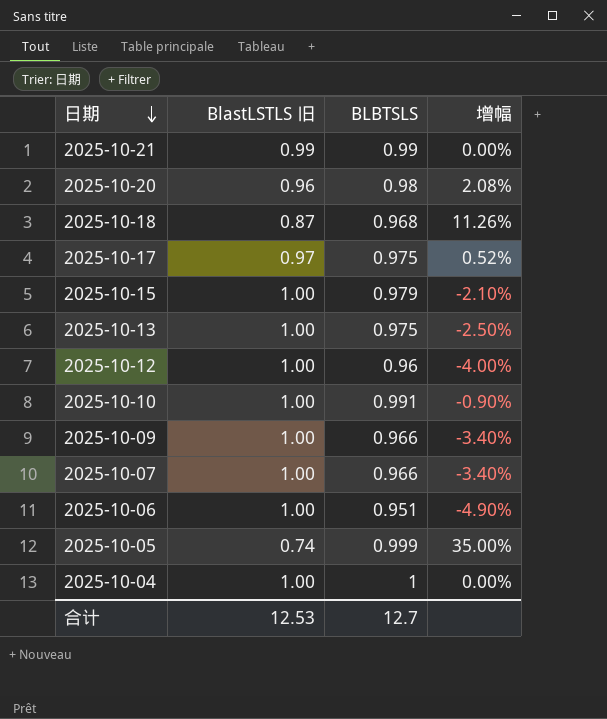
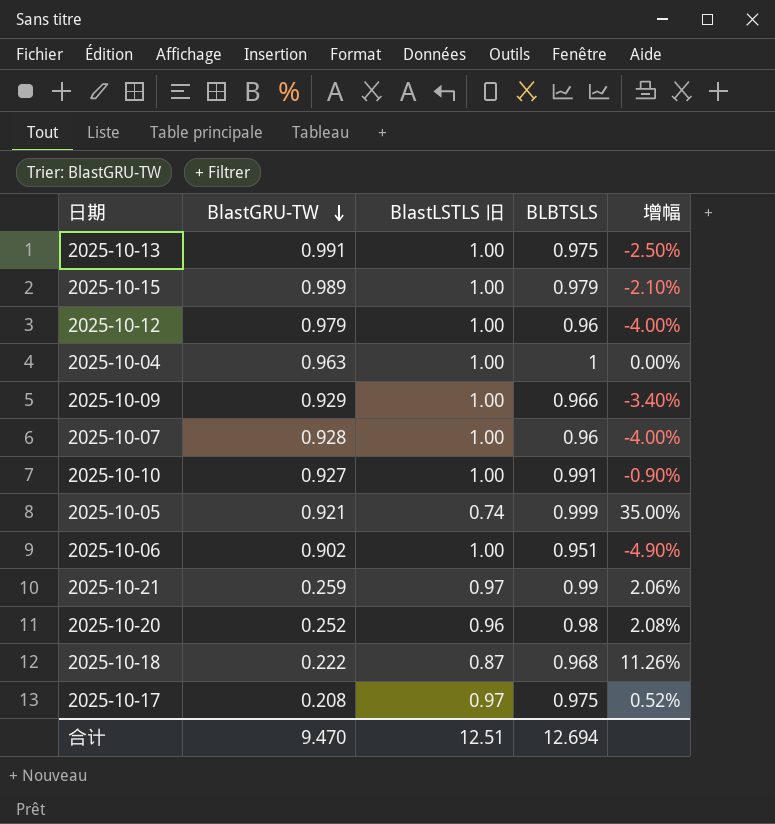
row order: 日期 descending -> BlastGRU-TW descending
column BlastGRU-TW | position: none -> 2
2025-10-07 | BLBTSLS: 0.966 -> 0.96
2025-10-07 | 增幅: -3.40% -> -4.00%
2025-10-21 | BlastLSTLS 旧: 0.99 -> 0.97
2025-10-21 | 增幅: 0.00% -> 2.06%
合计 | BlastLSTLS 旧: 12.53 -> 12.51
合计 | BLBTSLS: 12.7 -> 12.694

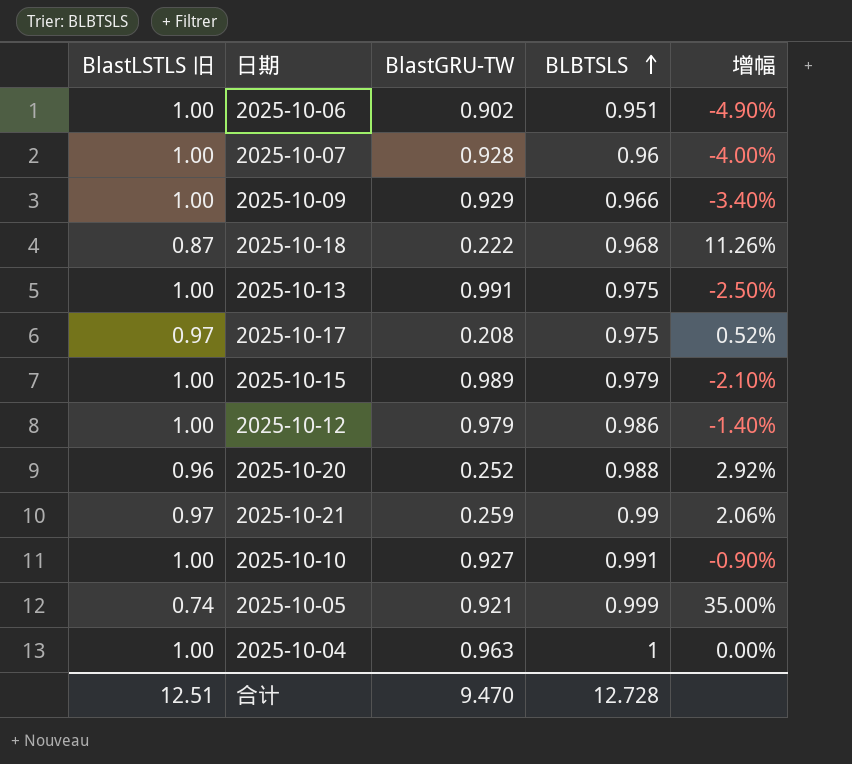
row order: BlastGRU-TW descending -> BLBTSLS ascending
column BlastLSTLS 旧 | position: 3 -> 1
2025-10-12 | BLBTSLS: 0.96 -> 0.986
2025-10-12 | 增幅: -4.00% -> -1.40%
2025-10-20 | BLBTSLS: 0.98 -> 0.988
2025-10-20 | 增幅: 2.08% -> 2.92%
合计 | BLBTSLS: 12.694 -> 12.728

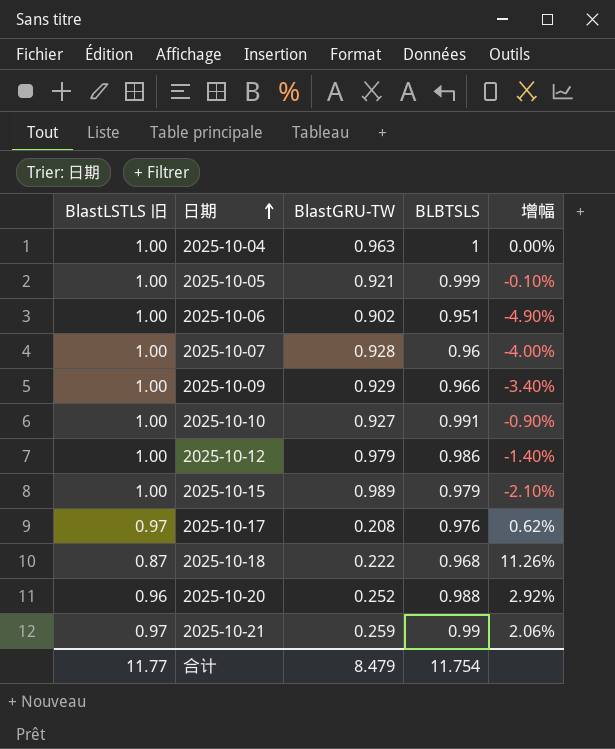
row order: BLBTSLS ascending -> 日期 ascending
row 2025-10-13: 1.00 | 0.991 | 0.975 | -2.50% -> none
2025-10-05 | BlastLSTLS 旧: 0.74 -> 1.00
2025-10-05 | 增幅: 35.00% -> -0.10%
2025-10-17 | BLBTSLS: 0.975 -> 0.976
2025-10-17 | 增幅: 0.52% -> 0.62%
合计 | BlastLSTLS 旧: 12.51 -> 11.77
合计 | BlastGRU-TW: 9.470 -> 8.479
合计 | BLBTSLS: 12.728 -> 11.754

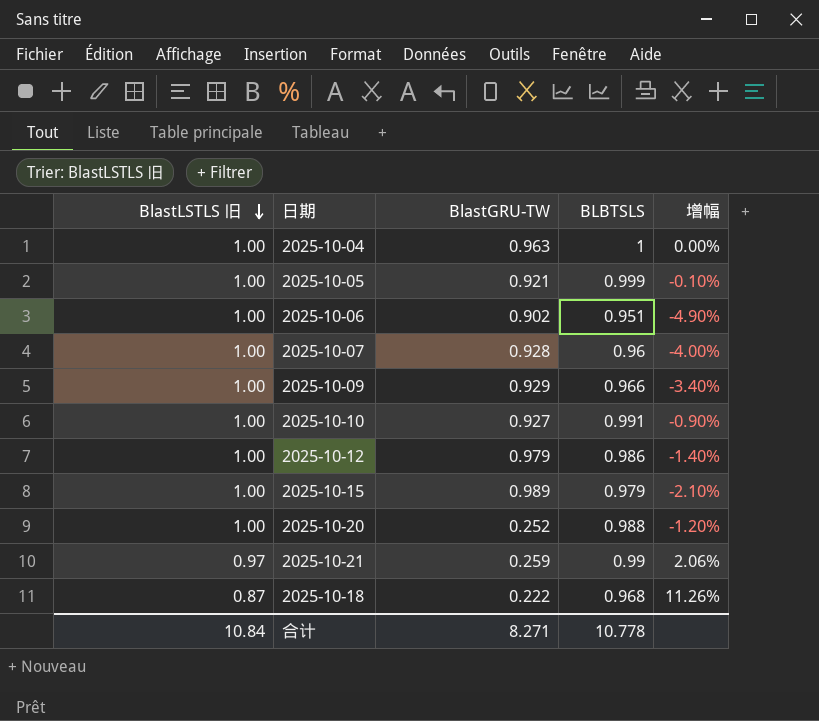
row order: 日期 ascending -> BlastLSTLS 旧 descending
row 2025-10-17: 0.97 | 0.208 | 0.976 | 0.62% -> none
2025-10-20 | BlastLSTLS 旧: 0.96 -> 1.00
2025-10-20 | 增幅: 2.92% -> -1.20%
合计 | BlastLSTLS 旧: 11.77 -> 10.84
合计 | BlastGRU-TW: 8.479 -> 8.271
合计 | BLBTSLS: 11.754 -> 10.778

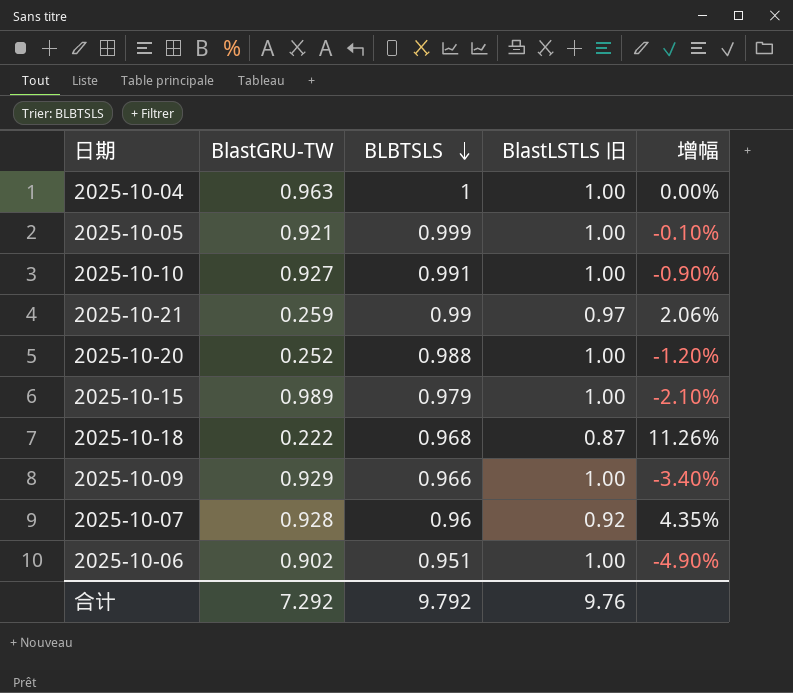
row order: BlastLSTLS 旧 descending -> BLBTSLS descending
column BlastLSTLS 旧 | position: 1 -> 4
row 2025-10-12: 1.00 | 0.979 | 0.986 | -1.40% -> none
2025-10-07 | BlastLSTLS 旧: 1.00 -> 0.92
2025-10-07 | 增幅: -4.00% -> 4.35%
合计 | BlastGRU-TW: 8.271 -> 7.292
合计 | BLBTSLS: 10.778 -> 9.792
合计 | BlastLSTLS 旧: 10.84 -> 9.76

